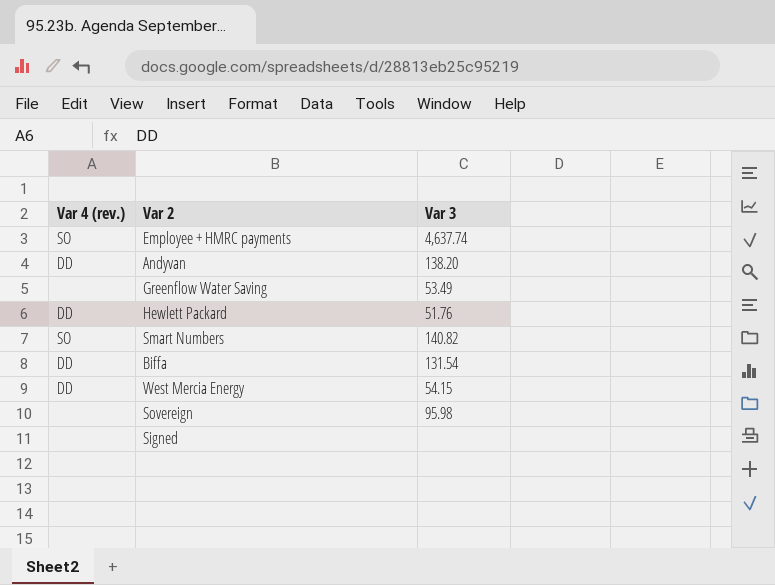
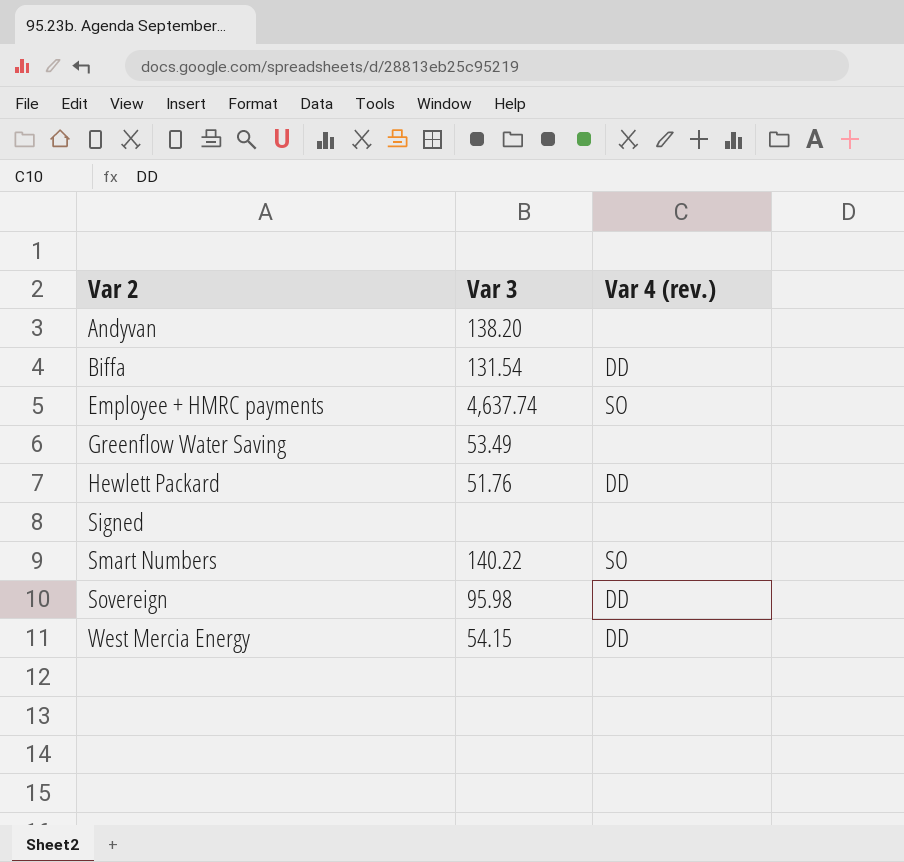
row order: none -> Var 2 ascending
column Var 4 (rev.) | position: 1 -> 3
Andyvan | Var 4 (rev.): DD -> none
Smart Numbers | Var 3: 140.82 -> 140.22
Sovereign | Var 4 (rev.): none -> DD

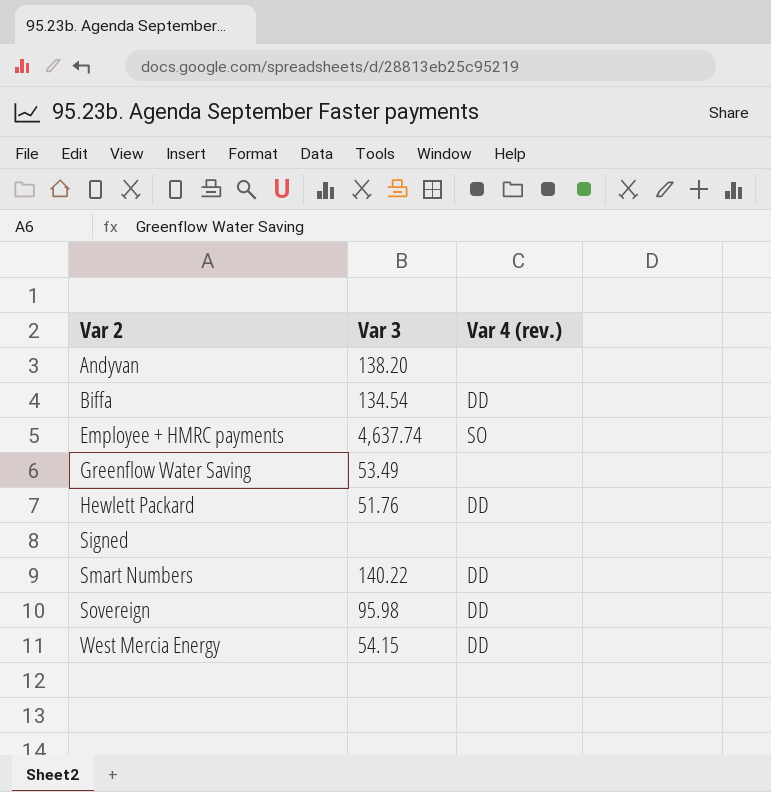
Biffa | Var 3: 131.54 -> 134.54
Smart Numbers | Var 4 (rev.): SO -> DD

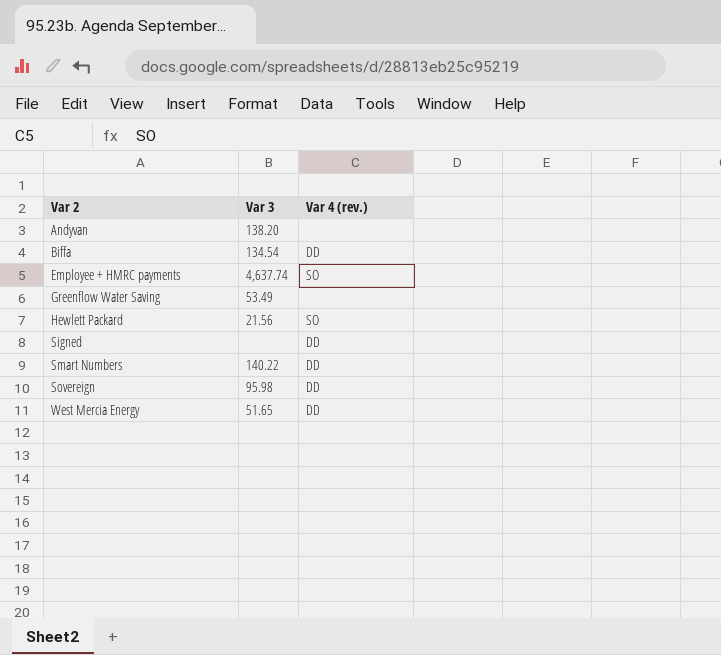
Hewlett Packard | Var 3: 51.76 -> 21.56
Hewlett Packard | Var 4 (rev.): DD -> SO
Signed | Var 4 (rev.): none -> DD
West Mercia Energy | Var 3: 54.15 -> 51.65

